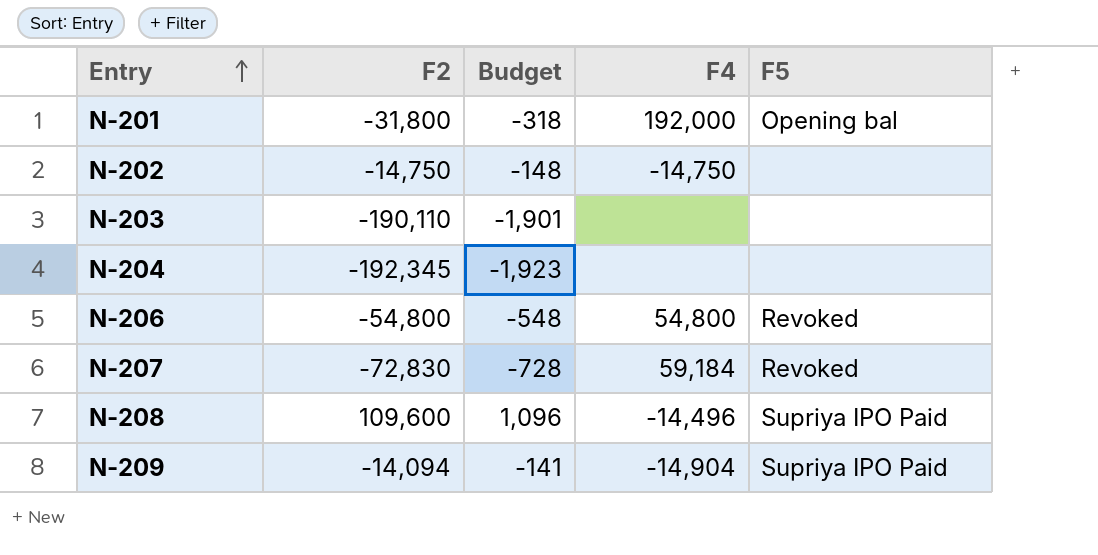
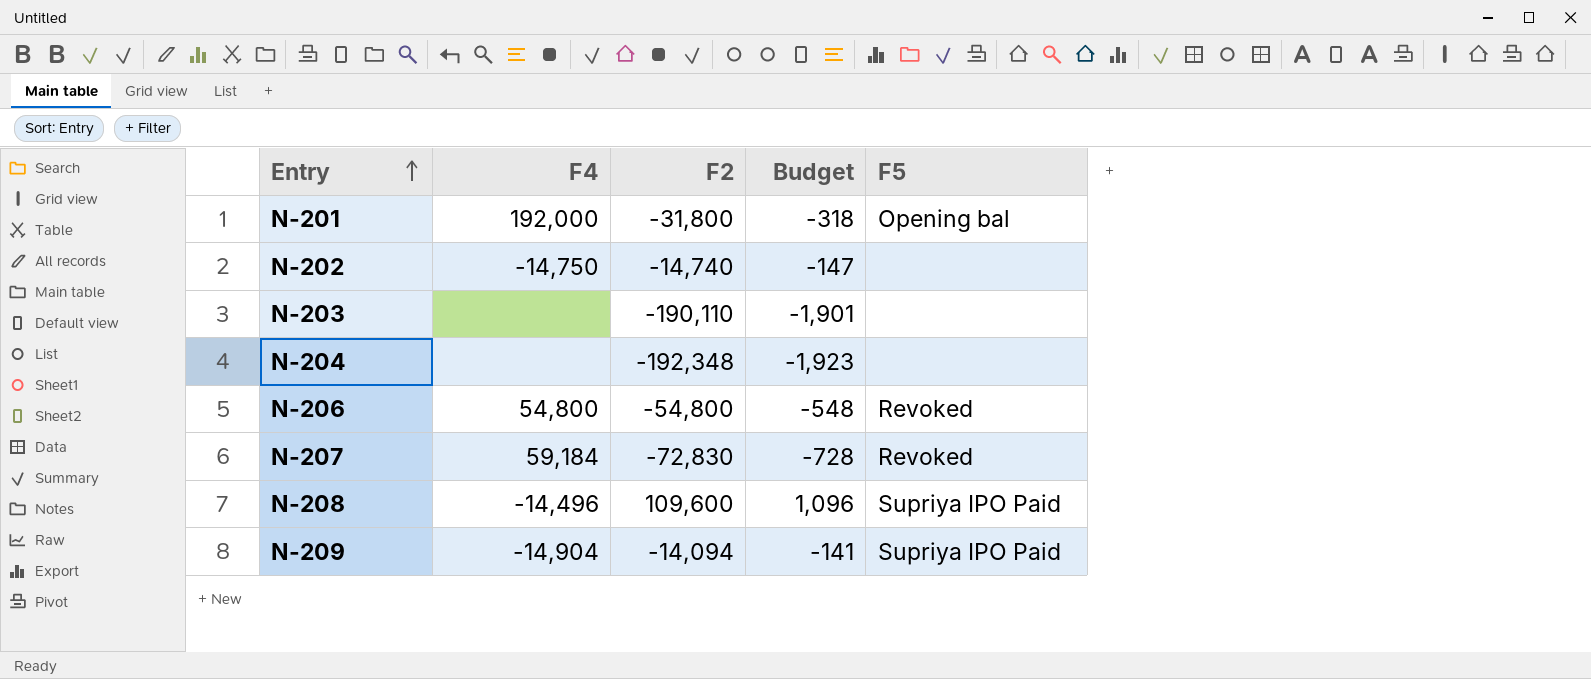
column F4 | position: 4 -> 2
N-202 | F2: -14,750 -> -14,740
N-202 | Budget: -148 -> -147
N-204 | F2: -192,345 -> -192,348

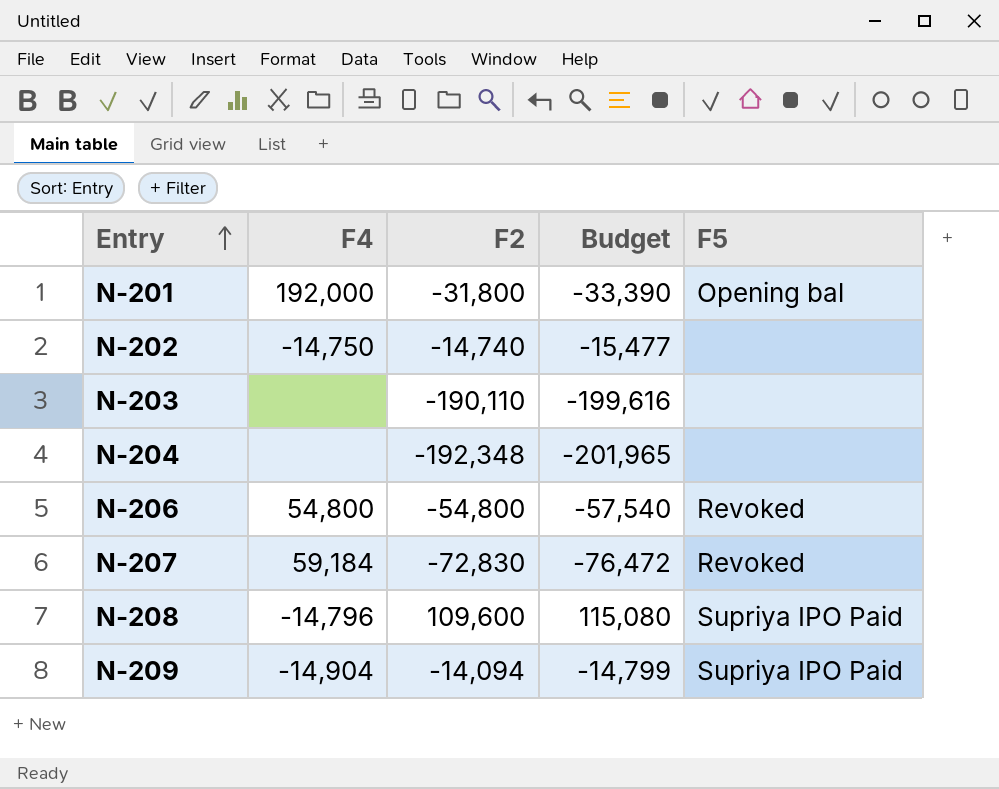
column Budget | formula: [F2] * 0.01 -> [F2] * 1.05
N-208 | F4: -14,496 -> -14,796

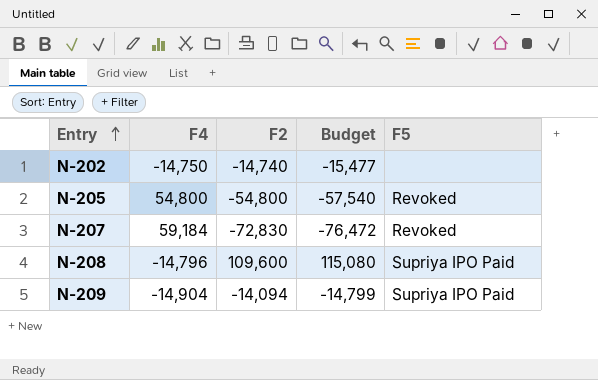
row N-201: 192,000 | -31,800 | -33,390 | Opening bal -> none
row N-203: none | -190,110 | -199,616 | none -> none
row N-204: none | -192,348 | -201,965 | none -> none
row N-206: 54,800 | -54,800 | -57,540 | Revoked -> none
row N-205: none -> 54,800 | -54,800 | -57,540 | Revoked

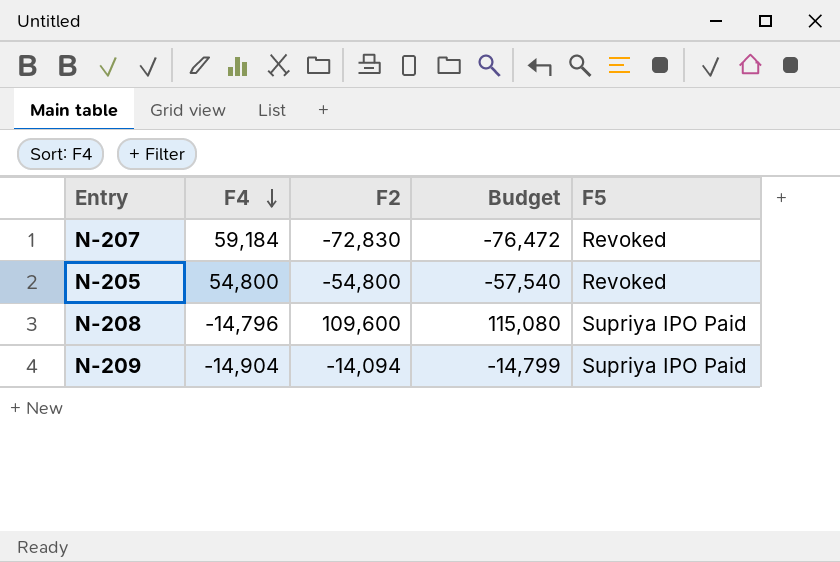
row order: Entry ascending -> F4 descending
row N-202: -14,750 | -14,740 | -15,477 | none -> none

